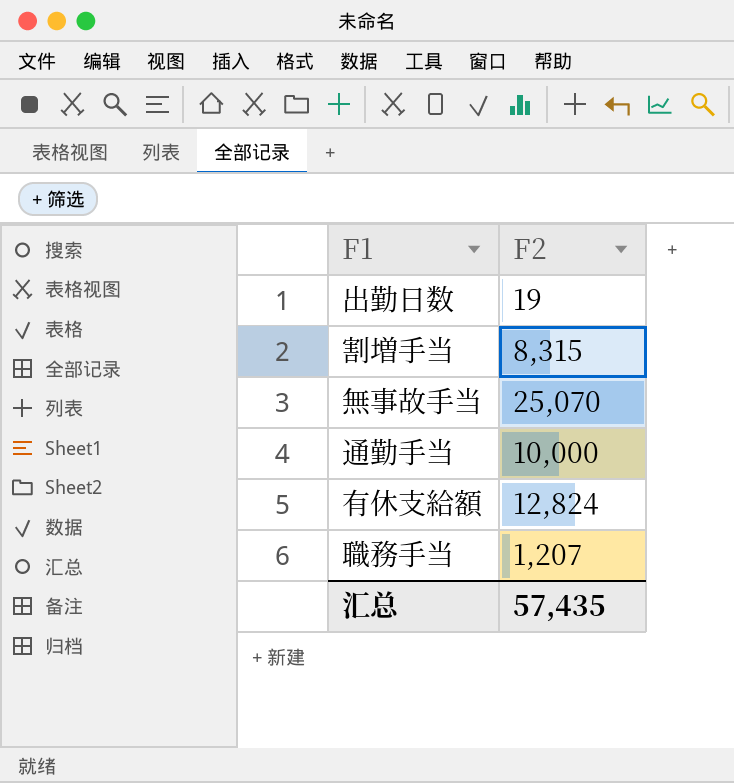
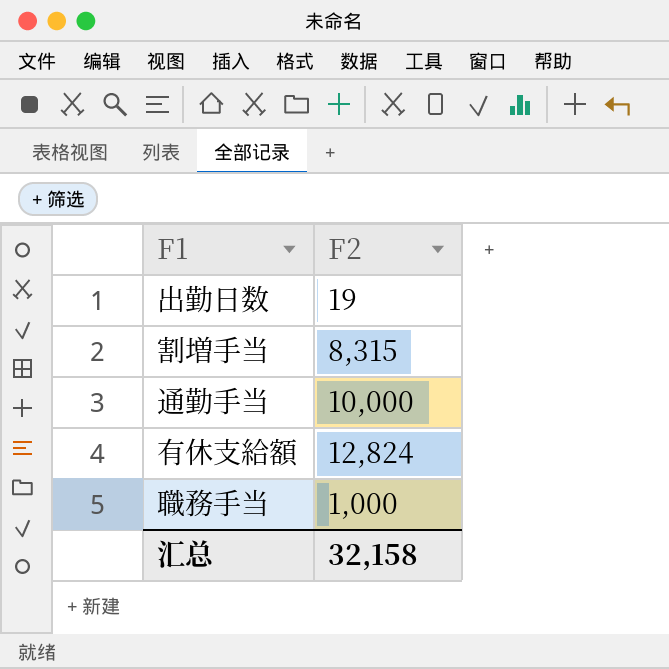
row 無事故手当: 25,070 -> none
職務手当 | F2: 1,207 -> 1,000
汇总 | F2: 57,435 -> 32,158

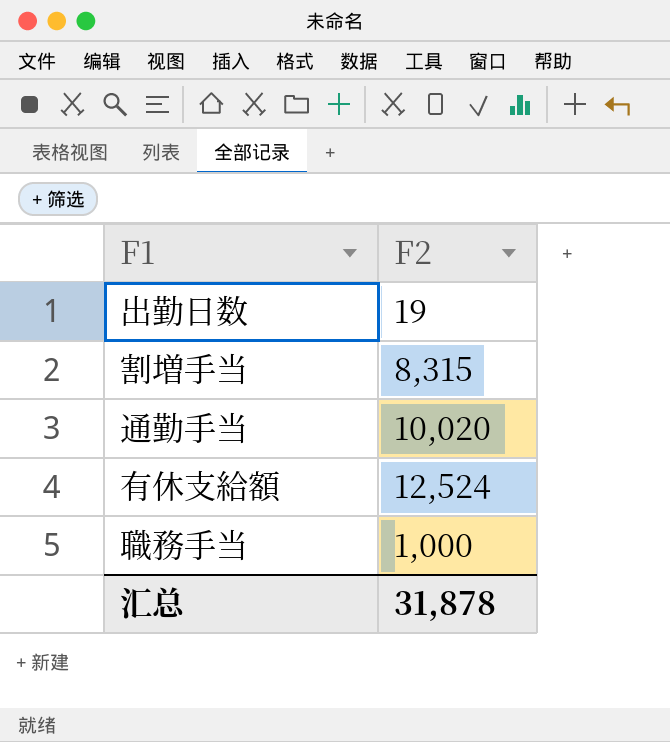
通勤手当 | F2: 10,000 -> 10,020
有休支給額 | F2: 12,824 -> 12,524
汇总 | F2: 32,158 -> 31,878

